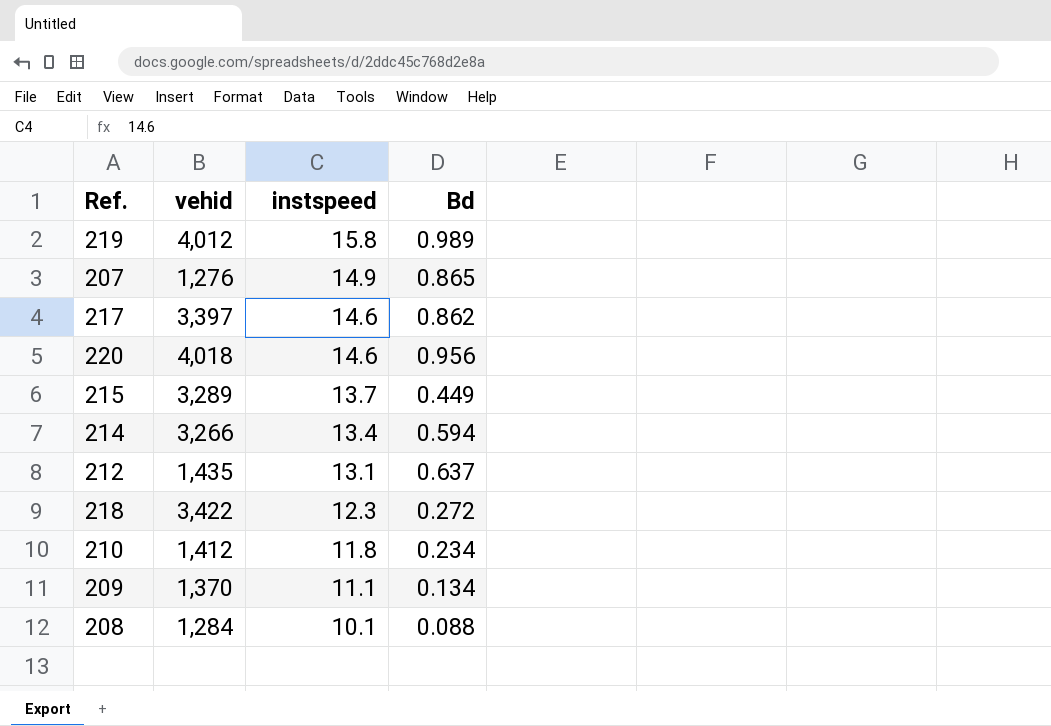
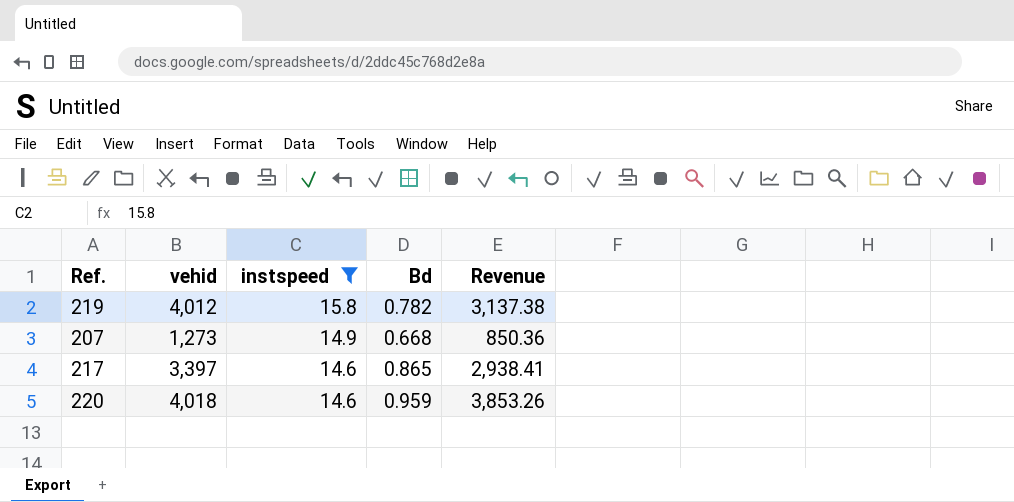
filter: none -> instspeed >= 14.6
column Revenue | formula: none -> [vehid] * [Bd]
219 | Bd: 0.989 -> 0.782
207 | vehid: 1,276 -> 1,273
207 | Bd: 0.865 -> 0.668
217 | Bd: 0.862 -> 0.865
220 | Bd: 0.956 -> 0.959

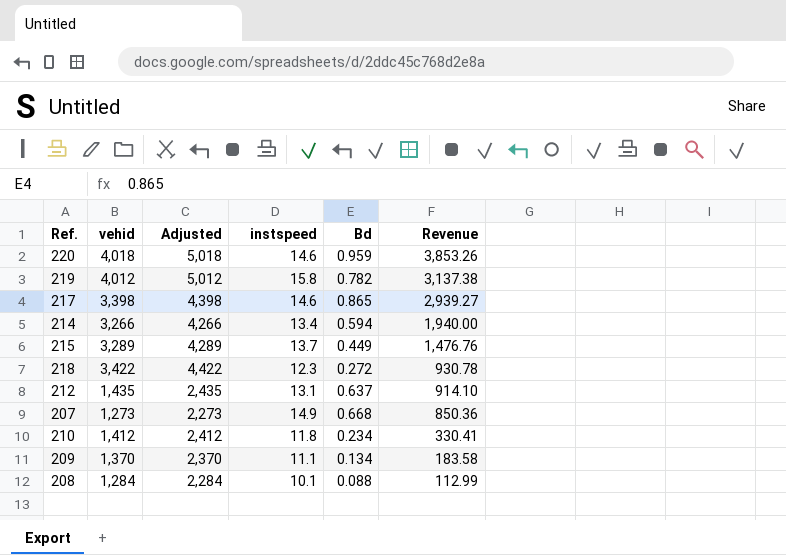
filter: instspeed >= 14.6 -> none
row order: instspeed descending -> Revenue descending
column Adjusted | formula: none -> [vehid] + 1000
217 | vehid: 3,397 -> 3,398
217 | Revenue: 2,938.41 -> 2,939.27

